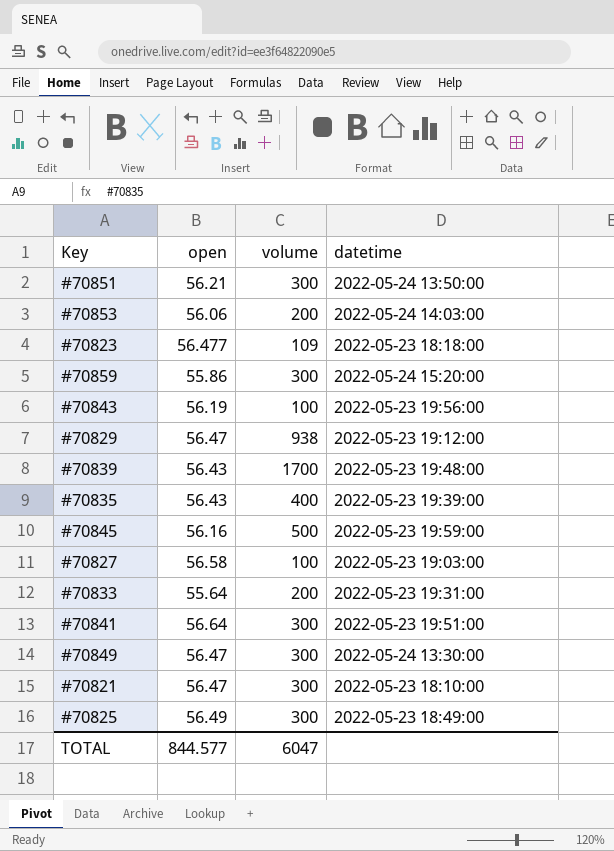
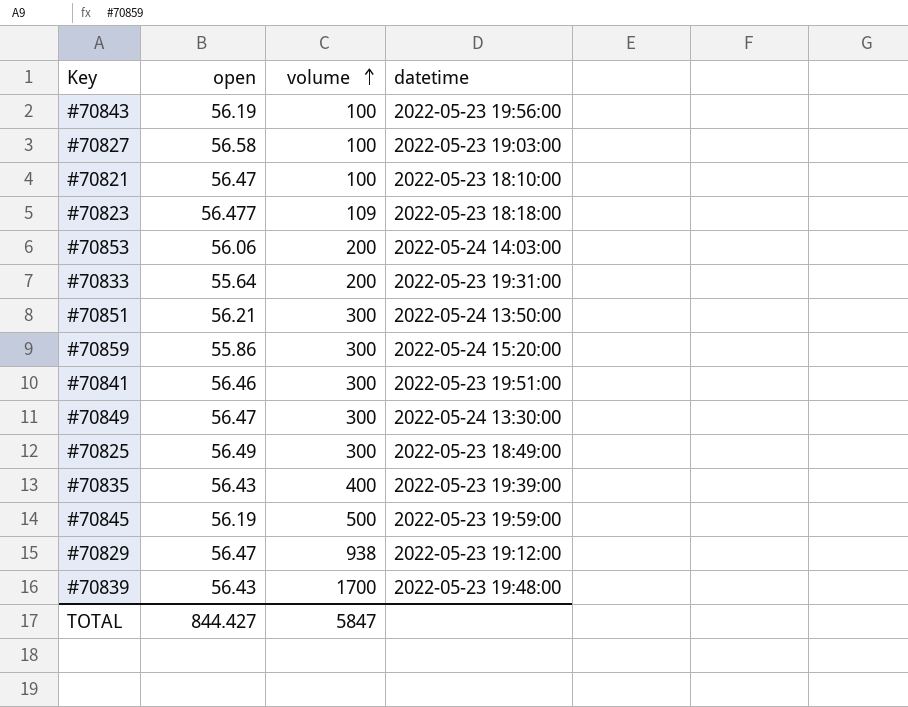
row order: none -> volume ascending
#70821 | volume: 300 -> 100
#70841 | open: 56.64 -> 56.46
#70845 | open: 56.16 -> 56.19
TOTAL | open: 844.577 -> 844.427
TOTAL | volume: 6047 -> 5847

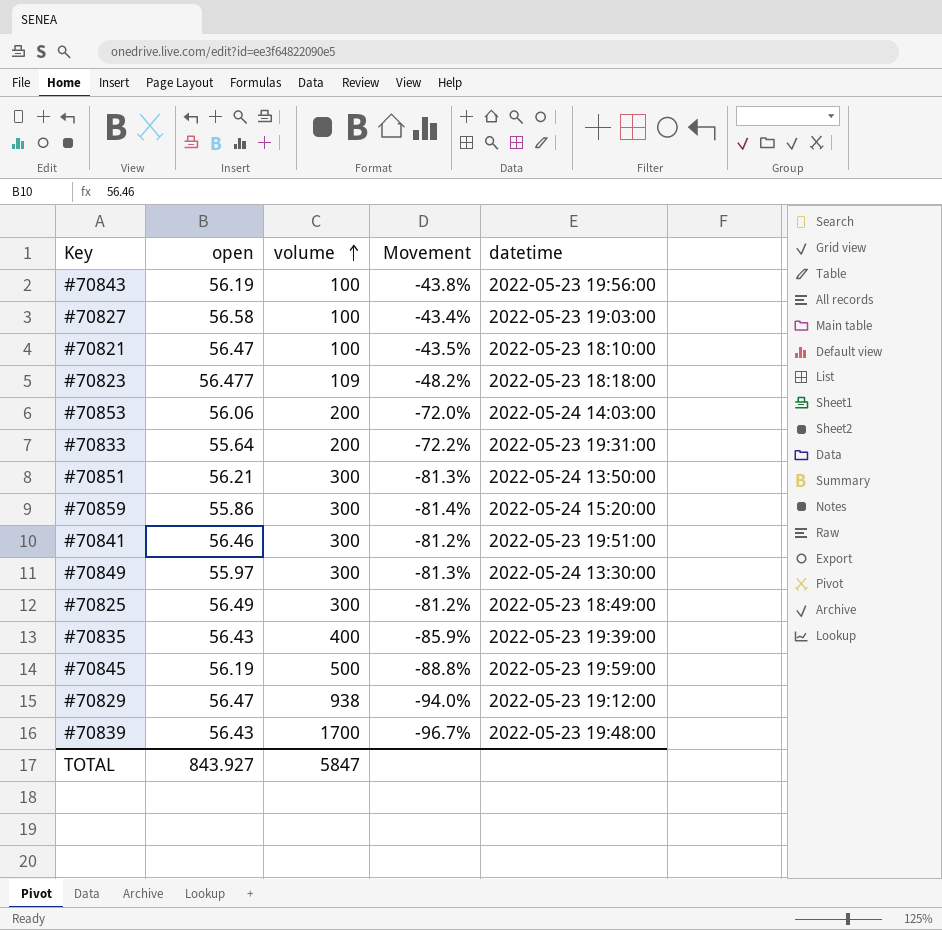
column Movement | formula: none -> ([open] - [volume]) / [volume]
#70849 | open: 56.47 -> 55.97
TOTAL | open: 844.427 -> 843.927

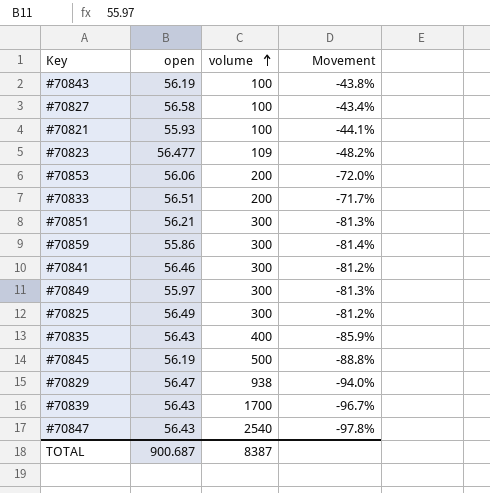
column datetime | position: 5 -> none
#70821 | open: 56.47 -> 55.93
#70821 | Movement: -43.5% -> -44.1%
#70833 | open: 55.64 -> 56.51
#70833 | Movement: -72.2% -> -71.7%
row #70847: none -> 56.43 | 2540 | -97.8%
TOTAL | open: 843.927 -> 900.687
TOTAL | volume: 5847 -> 8387

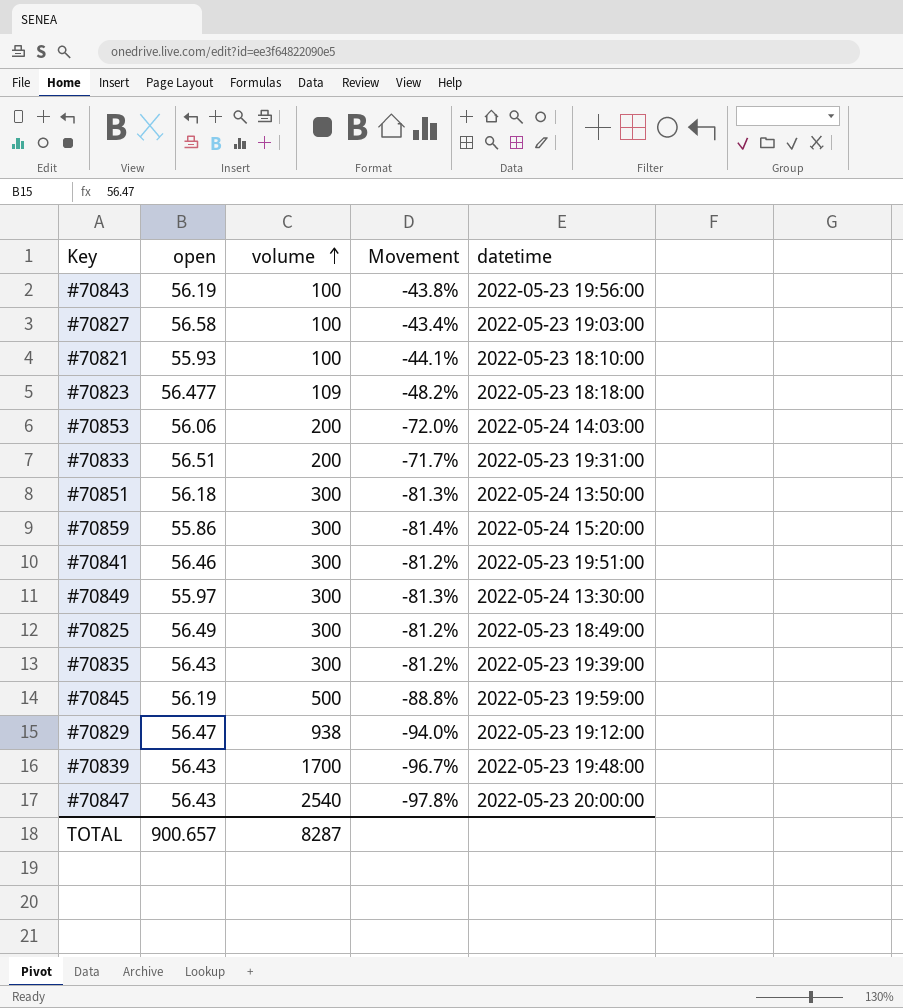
column datetime | position: none -> 5
#70851 | open: 56.21 -> 56.18
#70835 | volume: 400 -> 300
#70835 | Movement: -85.9% -> -81.2%
TOTAL | open: 900.687 -> 900.657
TOTAL | volume: 8387 -> 8287

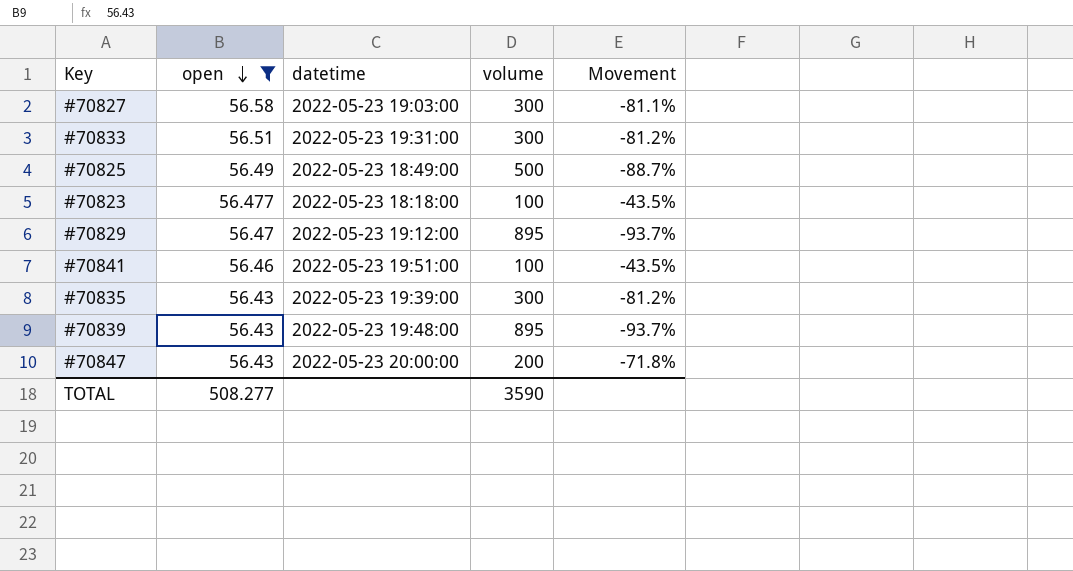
filter: none -> open >= 56.43
row order: volume ascending -> open descending
column datetime | position: 5 -> 3
#70827 | volume: 100 -> 300
#70827 | Movement: -43.4% -> -81.1%
#70833 | volume: 200 -> 300
#70833 | Movement: -71.7% -> -81.2%
#70825 | volume: 300 -> 500
#70825 | Movement: -81.2% -> -88.7%
#70823 | volume: 109 -> 100
#70823 | Movement: -48.2% -> -43.5%
#70829 | volume: 938 -> 895
#70829 | Movement: -94.0% -> -93.7%
#70841 | volume: 300 -> 100
#70841 | Movement: -81.2% -> -43.5%
#70839 | volume: 1700 -> 895
#70839 | Movement: -96.7% -> -93.7%
#70847 | volume: 2540 -> 200
#70847 | Movement: -97.8% -> -71.8%
TOTAL | open: 900.657 -> 508.277
TOTAL | volume: 8287 -> 3590

